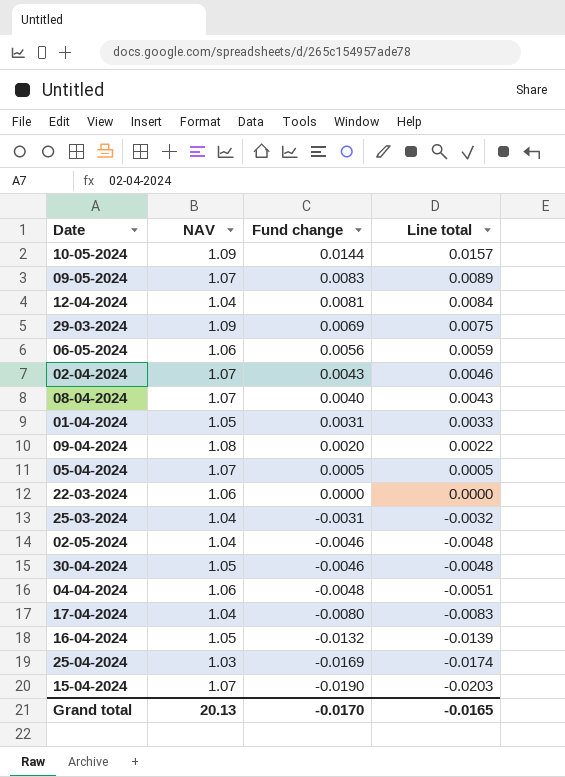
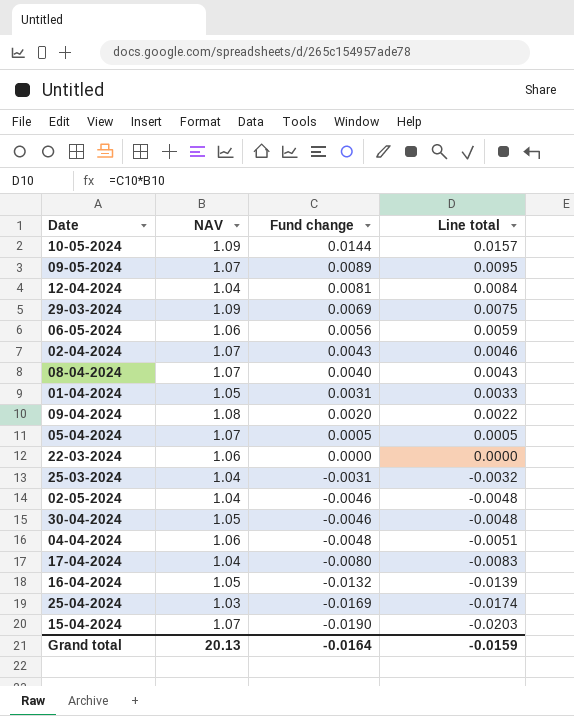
09-05-2024 | Fund change: 0.0083 -> 0.0089
09-05-2024 | Line total: 0.0089 -> 0.0095
Grand total | Fund change: -0.0170 -> -0.0164
Grand total | Line total: -0.0165 -> -0.0159

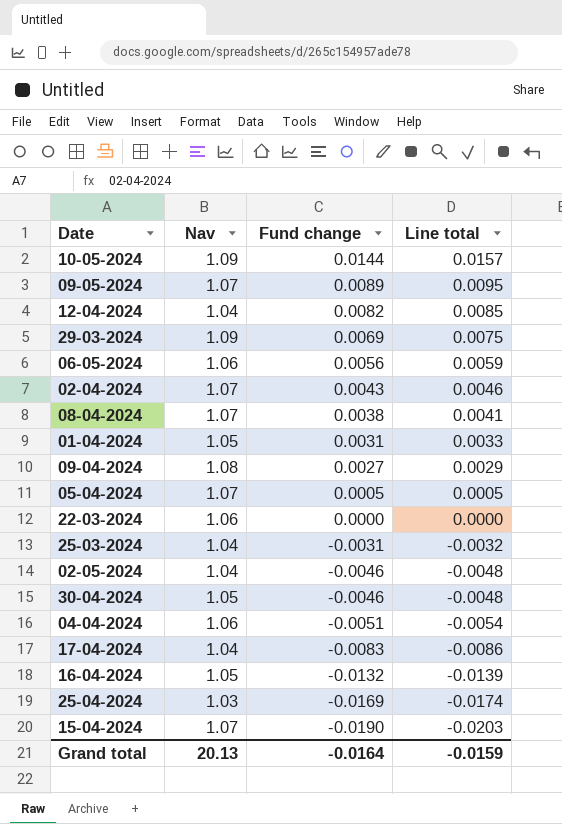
column name: NAV -> Nav
12-04-2024 | Fund change: 0.0081 -> 0.0082
12-04-2024 | Line total: 0.0084 -> 0.0085
08-04-2024 | Fund change: 0.0040 -> 0.0038
08-04-2024 | Line total: 0.0043 -> 0.0041
09-04-2024 | Fund change: 0.0020 -> 0.0027
09-04-2024 | Line total: 0.0022 -> 0.0029
04-04-2024 | Fund change: -0.0048 -> -0.0051
04-04-2024 | Line total: -0.0051 -> -0.0054
17-04-2024 | Fund change: -0.0080 -> -0.0083
17-04-2024 | Line total: -0.0083 -> -0.0086

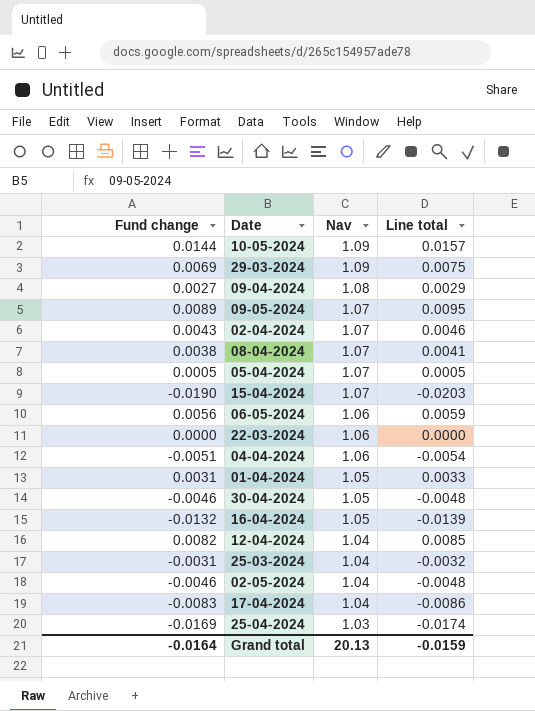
row order: Fund change descending -> Nav descending
column Fund change | position: 3 -> 1

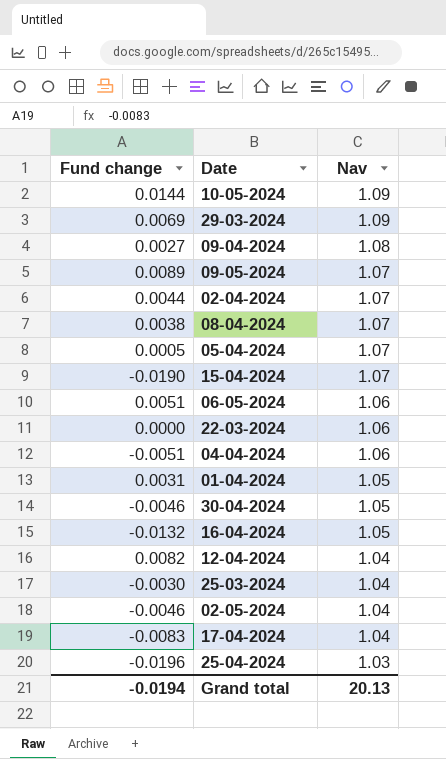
column Line total | formula: [Fund change] * [Nav] -> none
02-04-2024 | Fund change: 0.0043 -> 0.0044
06-05-2024 | Fund change: 0.0056 -> 0.0051
25-03-2024 | Fund change: -0.0031 -> -0.0030
25-04-2024 | Fund change: -0.0169 -> -0.0196
Grand total | Fund change: -0.0164 -> -0.0194

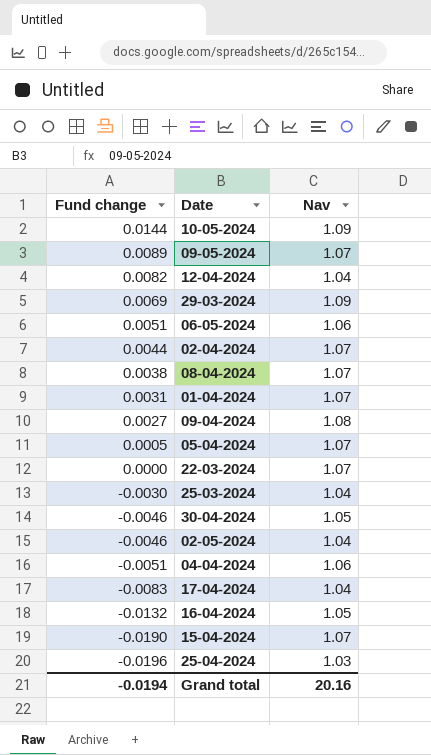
row order: Nav descending -> Fund change descending
01-04-2024 | Nav: 1.05 -> 1.07
22-03-2024 | Nav: 1.06 -> 1.07
Grand total | Nav: 20.13 -> 20.16

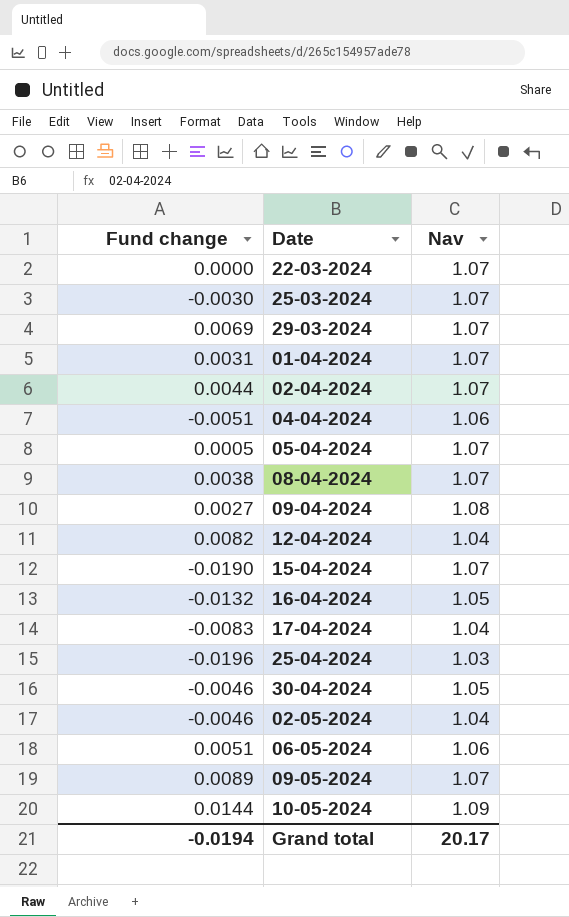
row order: Fund change descending -> Date ascending
25-03-2024 | Nav: 1.04 -> 1.07
29-03-2024 | Nav: 1.09 -> 1.07
Grand total | Nav: 20.16 -> 20.17

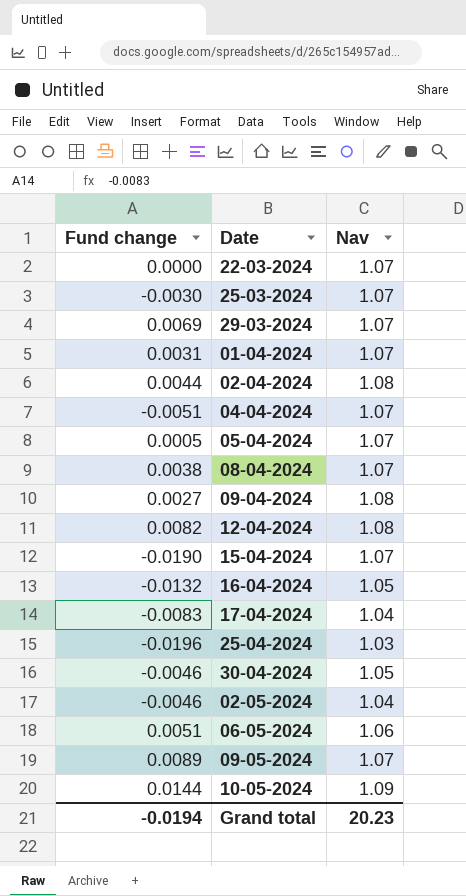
02-04-2024 | Nav: 1.07 -> 1.08
04-04-2024 | Nav: 1.06 -> 1.07
12-04-2024 | Nav: 1.04 -> 1.08
Grand total | Nav: 20.17 -> 20.23

